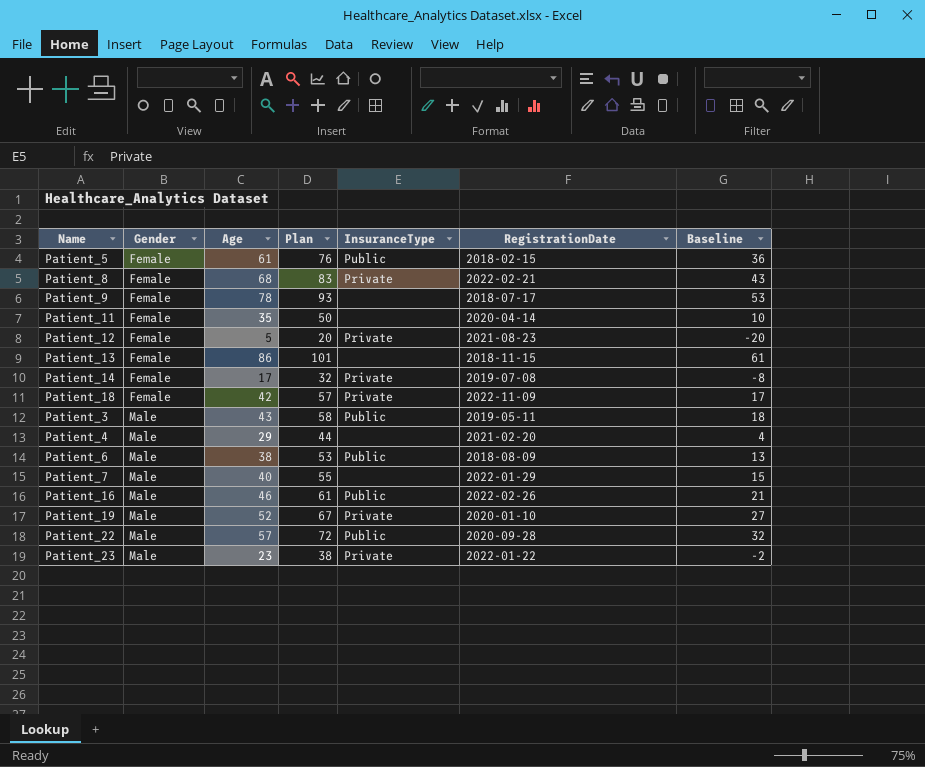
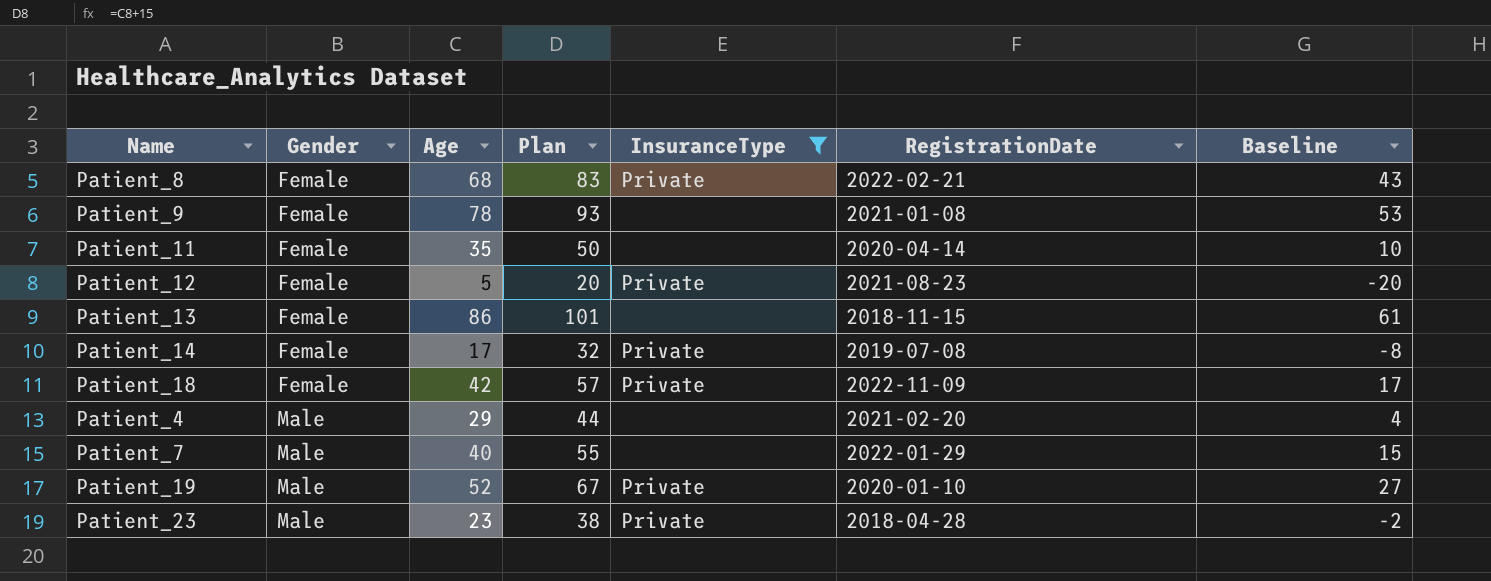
filter: none -> InsuranceType != Public
Patient_9 | RegistrationDate: 2018-07-17 -> 2021-01-08
Patient_23 | RegistrationDate: 2022-01-22 -> 2018-04-28

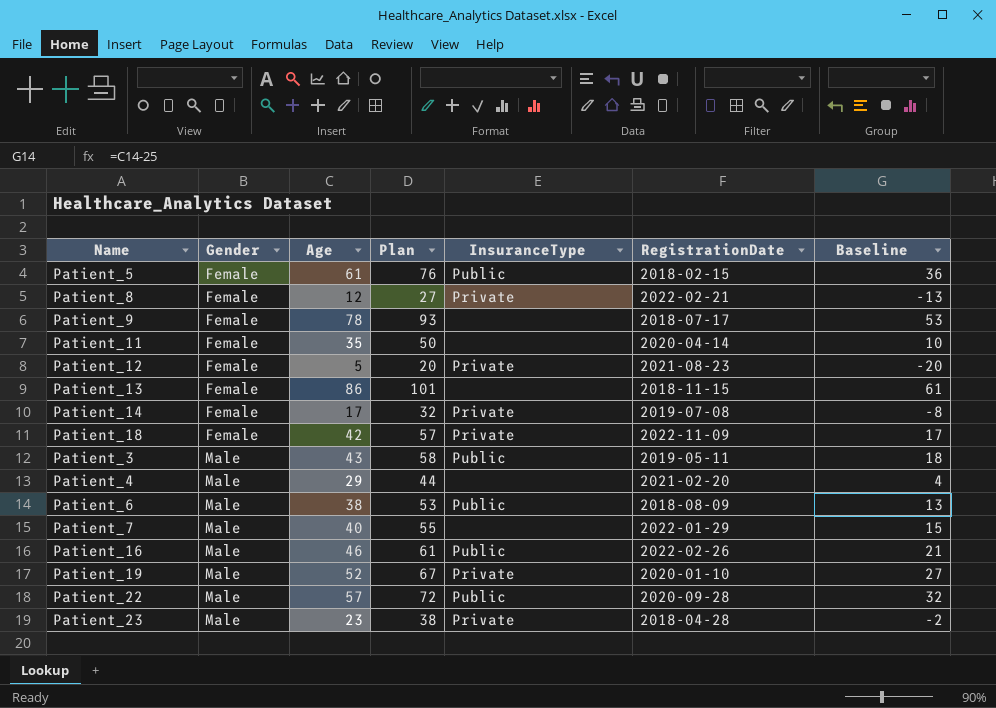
filter: InsuranceType != Public -> none
Patient_8 | Age: 68 -> 12
Patient_8 | Plan: 83 -> 27
Patient_8 | Baseline: 43 -> -13
Patient_9 | RegistrationDate: 2021-01-08 -> 2018-07-17

